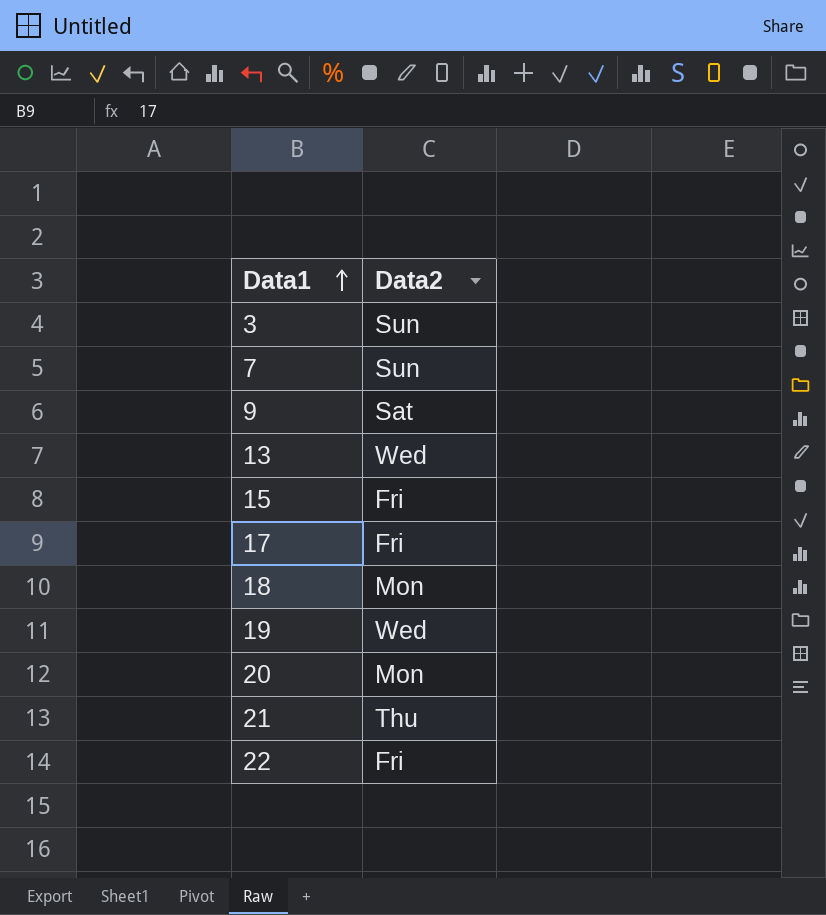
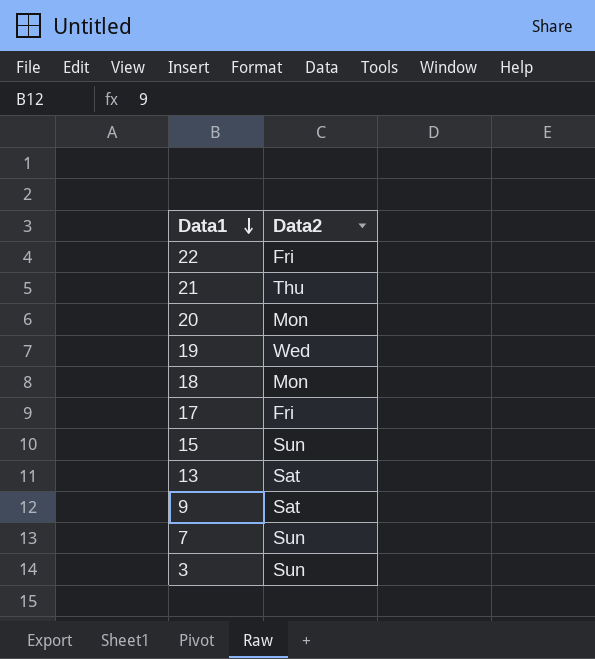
row order: Data1 ascending -> Data1 descending
15 | Data2: Fri -> Sun
13 | Data2: Wed -> Sat

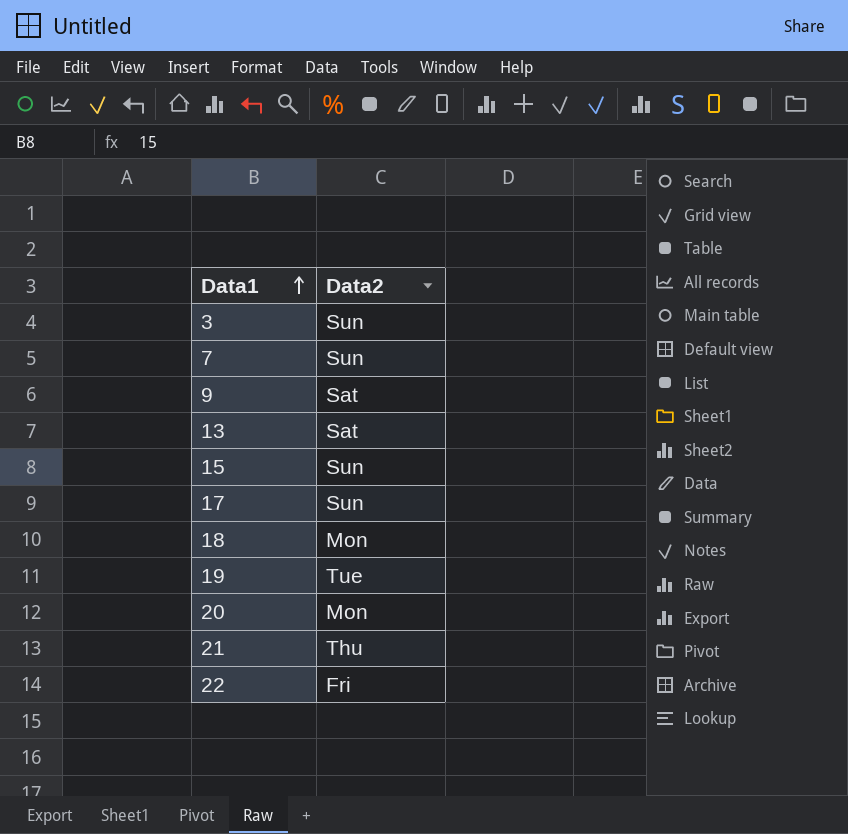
row order: Data1 descending -> Data1 ascending
17 | Data2: Fri -> Sun
19 | Data2: Wed -> Tue

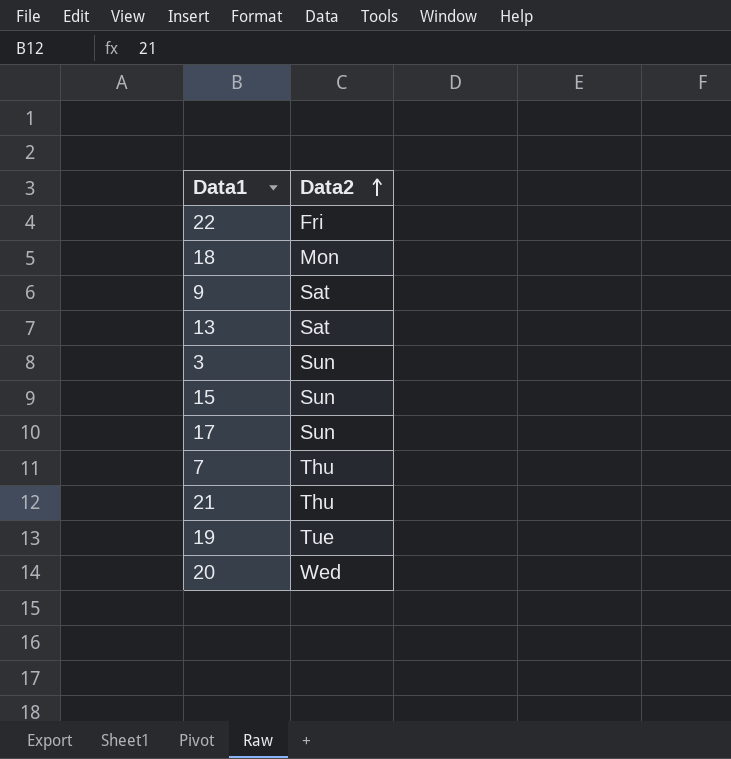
row order: Data1 ascending -> Data2 ascending
7 | Data2: Sun -> Thu
20 | Data2: Mon -> Wed

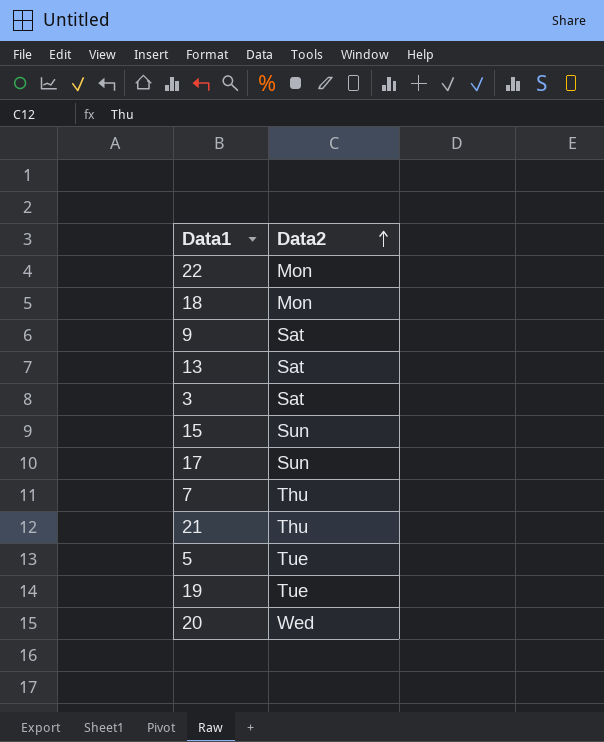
22 | Data2: Fri -> Mon
3 | Data2: Sun -> Sat
row 5: none -> Tue

